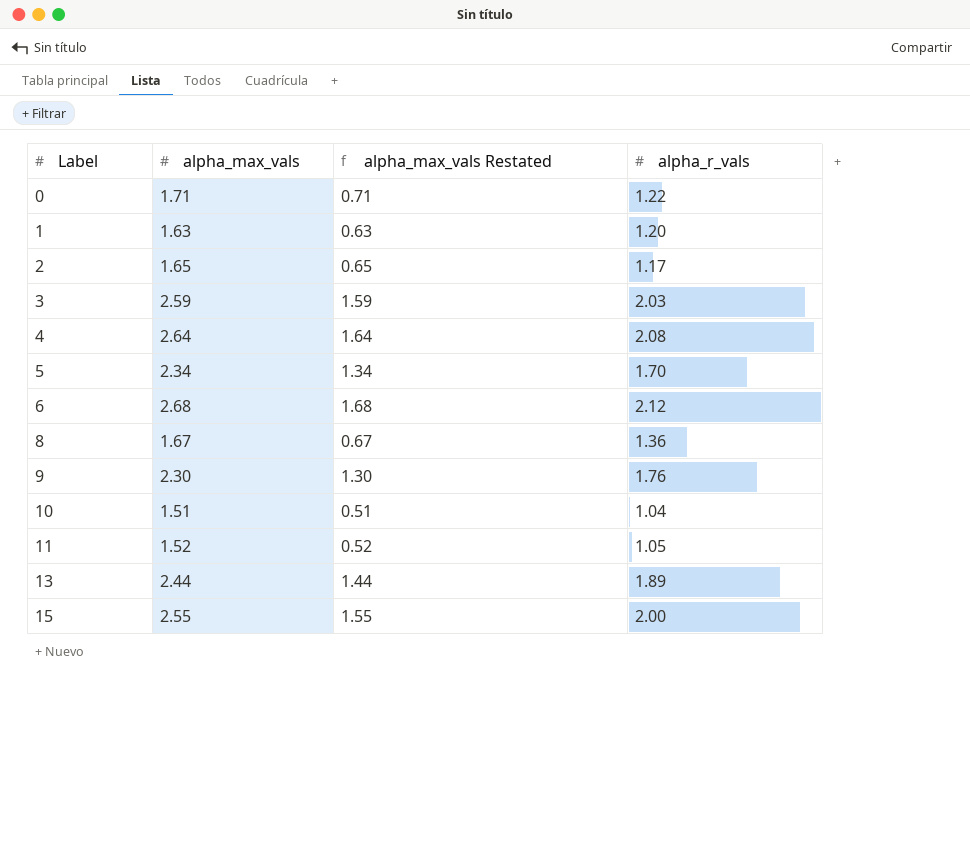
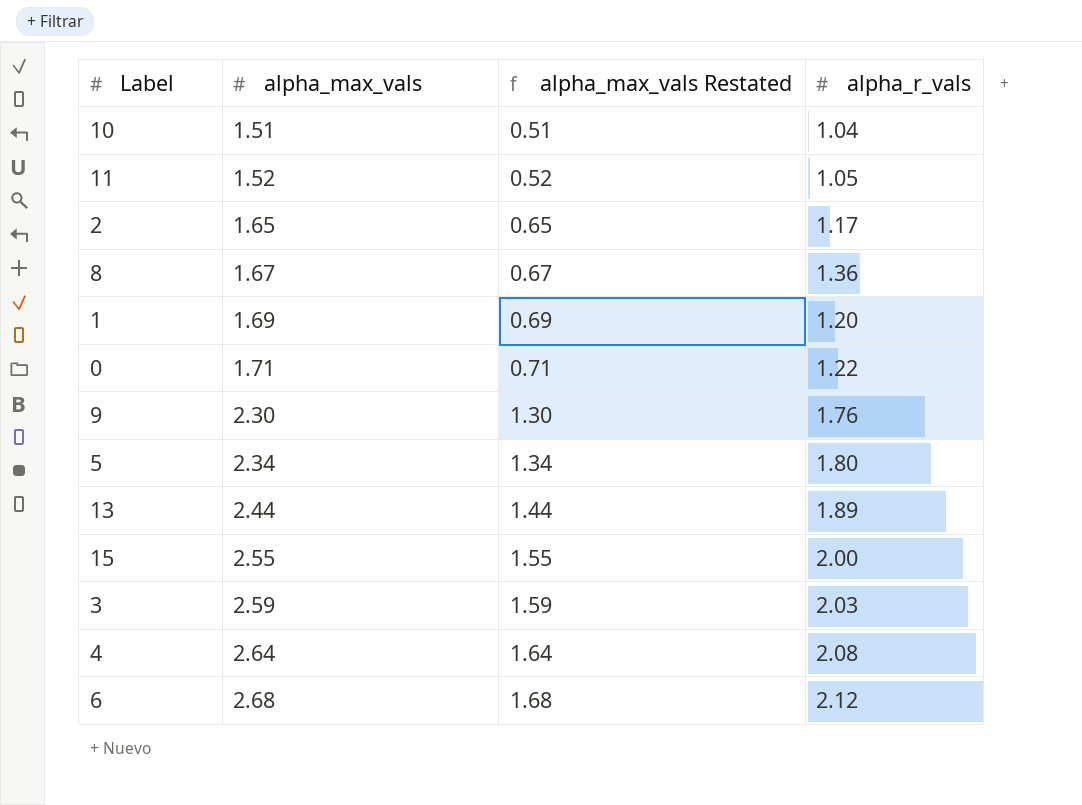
row order: Label ascending -> alpha_max_vals ascending
1 | alpha_max_vals: 1.63 -> 1.69
1 | alpha_max_vals Restated: 0.63 -> 0.69
5 | alpha_r_vals: 1.70 -> 1.80

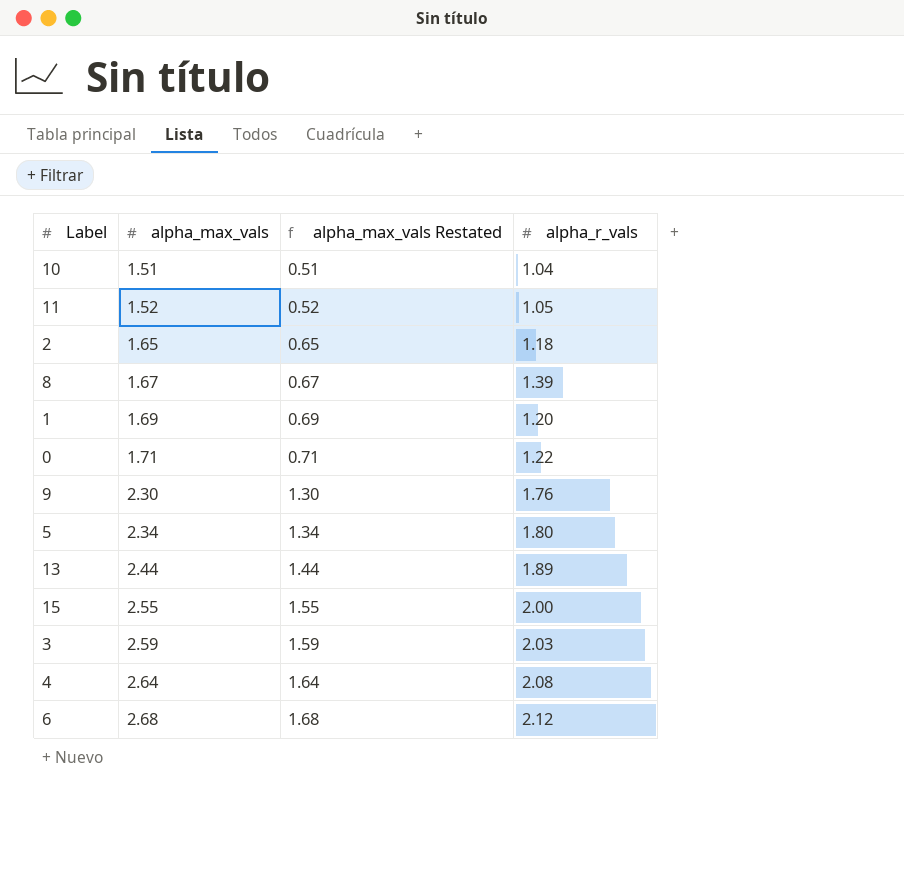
2 | alpha_r_vals: 1.17 -> 1.18
8 | alpha_r_vals: 1.36 -> 1.39

